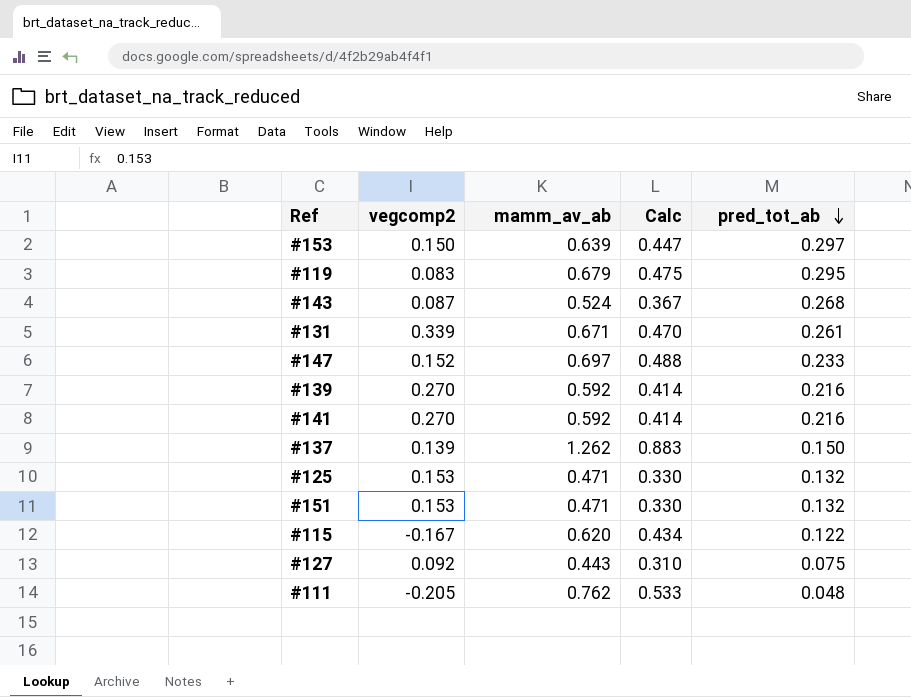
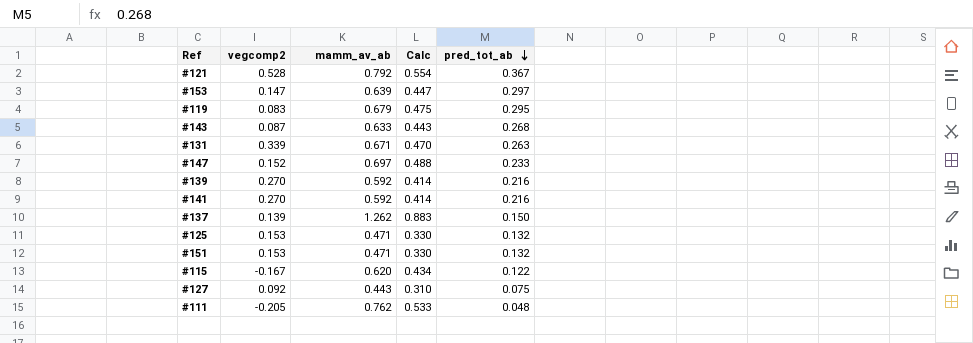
row #121: none -> 0.528 | 0.792 | 0.554 | 0.367
#153 | vegcomp2: 0.150 -> 0.147
#143 | mamm_av_ab: 0.524 -> 0.633
#143 | Calc: 0.367 -> 0.443
#131 | pred_tot_ab: 0.261 -> 0.263

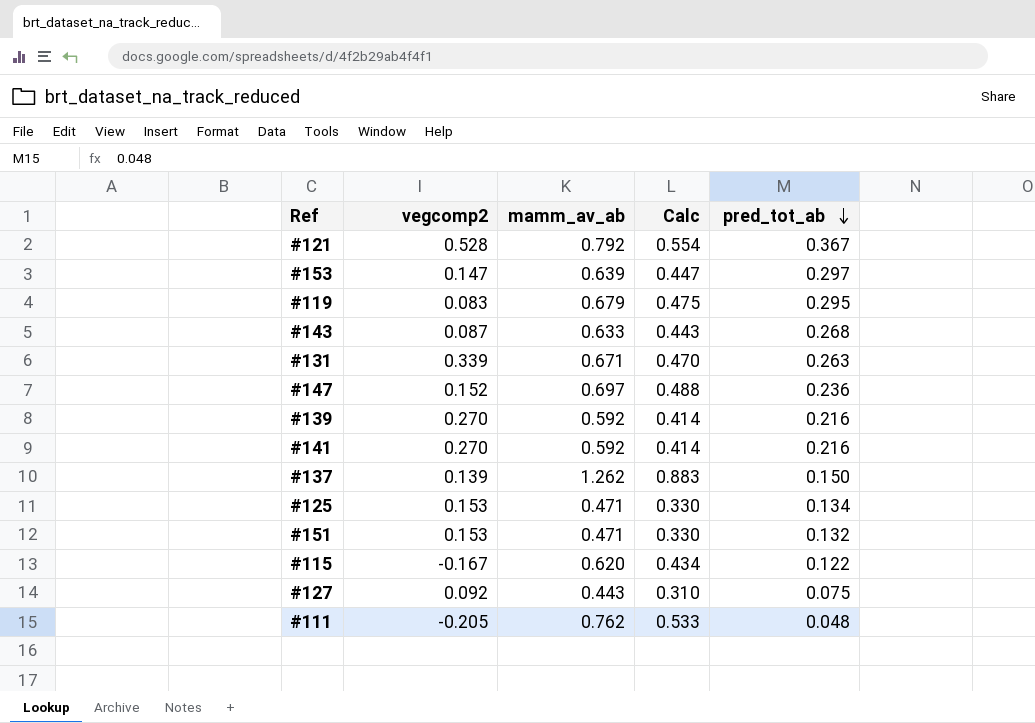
#147 | pred_tot_ab: 0.233 -> 0.236
#125 | pred_tot_ab: 0.132 -> 0.134

